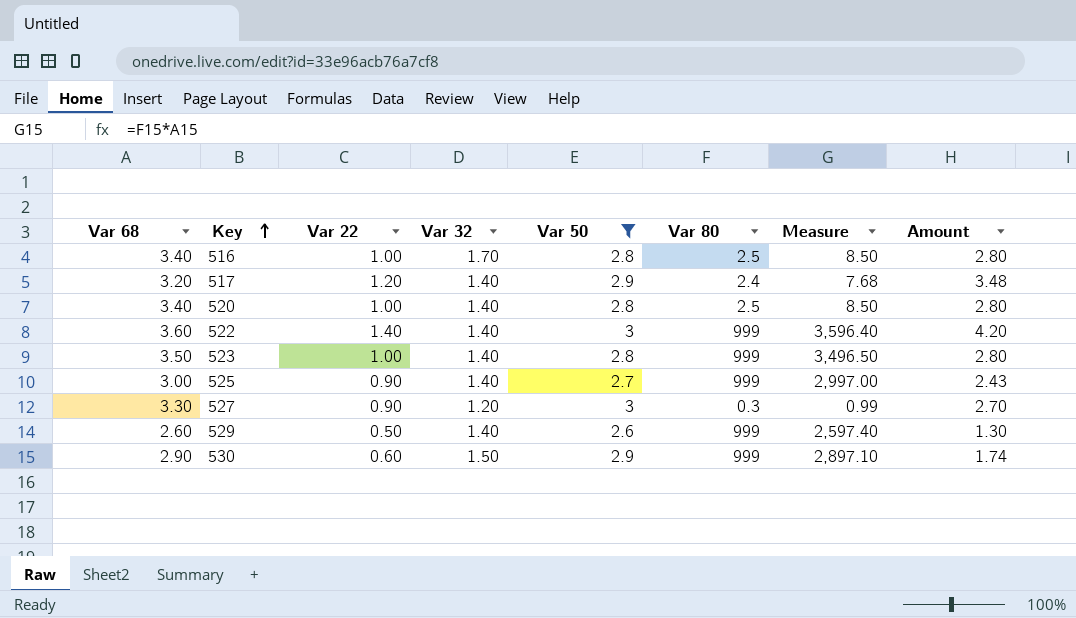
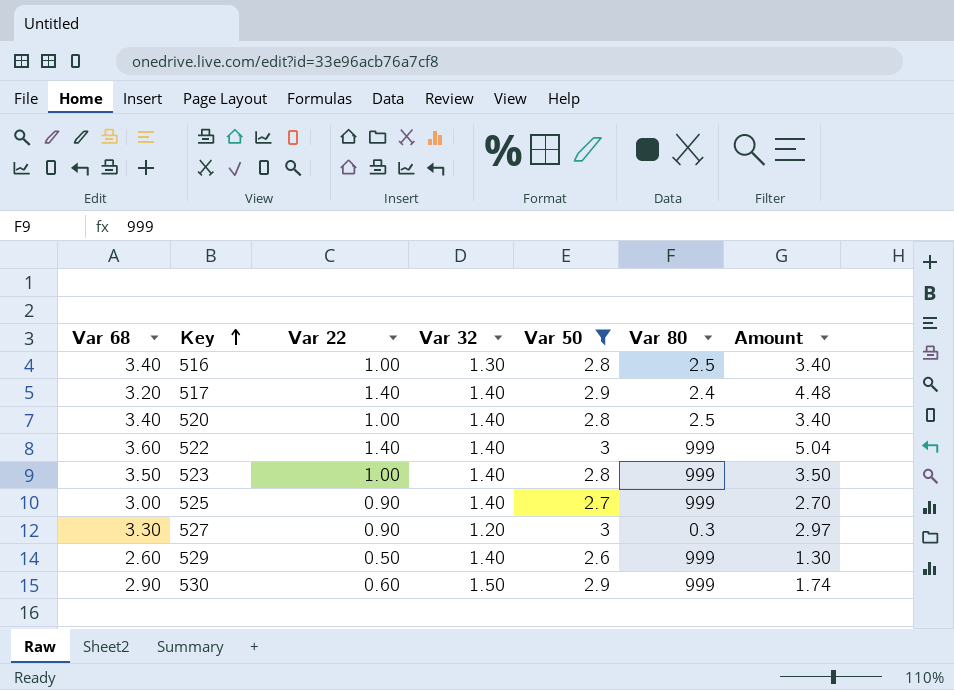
column Measure | formula: [Var 68] * [Var 80] -> none
column Amount | formula: [Var 22] * [Var 50] -> [Var 68] * [Var 22]
516 | Var 32: 1.70 -> 1.30
517 | Var 22: 1.20 -> 1.40

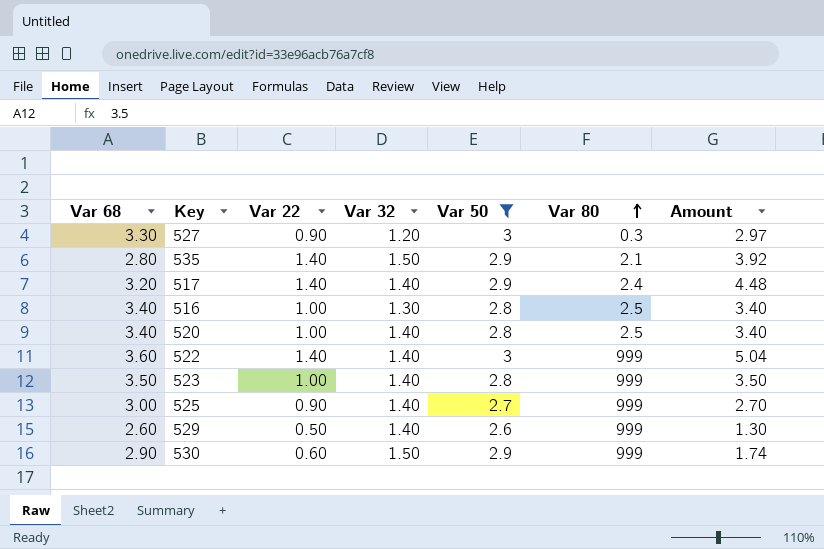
row order: Key ascending -> Var 80 ascending
row 535: none -> 2.80 | 1.40 | 1.50 | 2.9 | 2.1 | 3.92

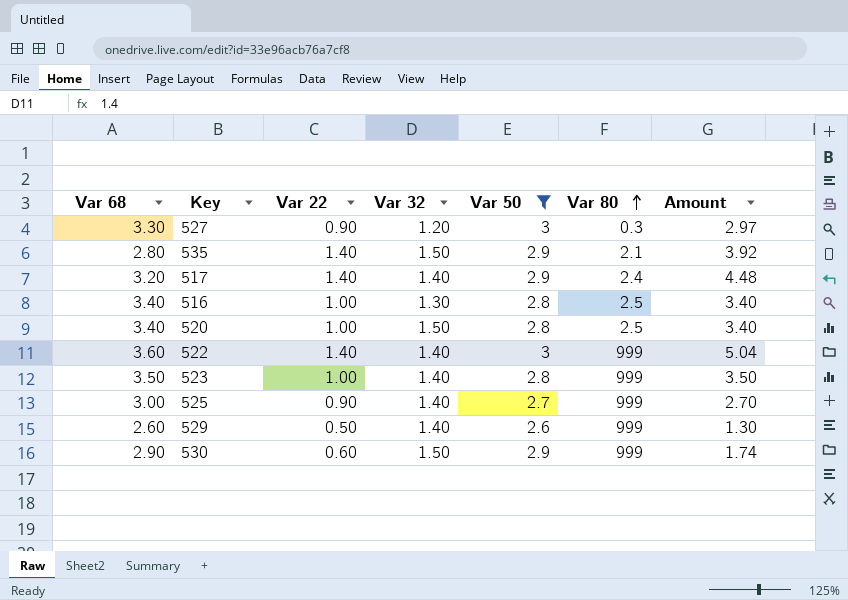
520 | Var 32: 1.40 -> 1.50

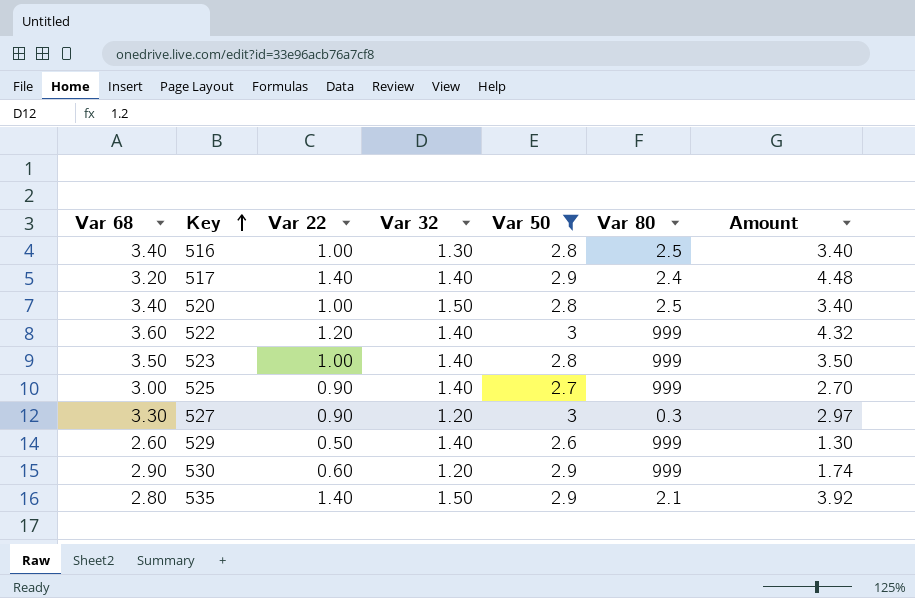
row order: Var 80 ascending -> Key ascending
522 | Var 22: 1.40 -> 1.20
522 | Amount: 5.04 -> 4.32
530 | Var 32: 1.50 -> 1.20

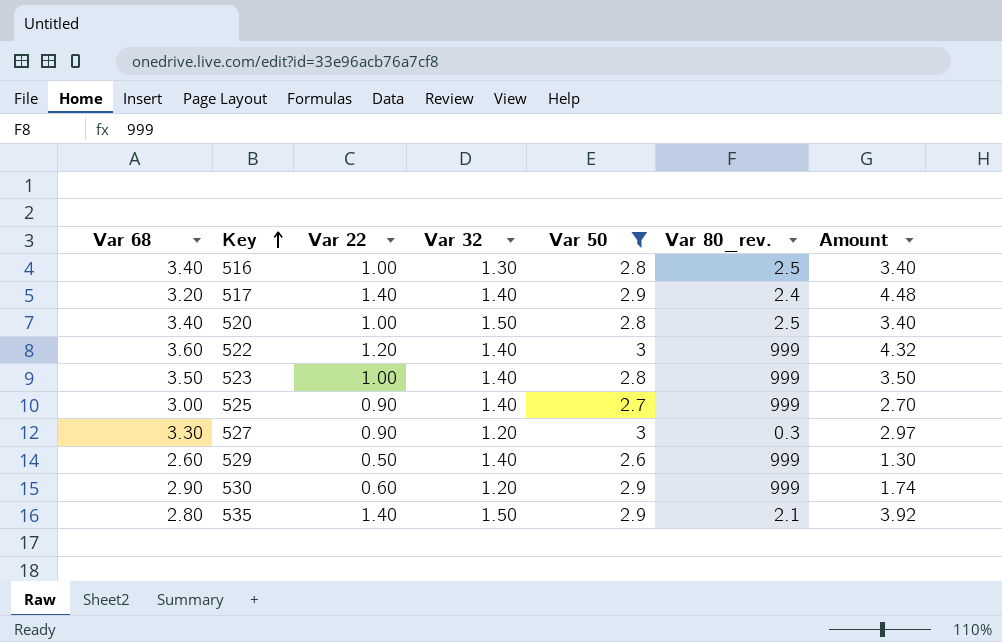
column name: Var 80 -> Var 80_rev.

